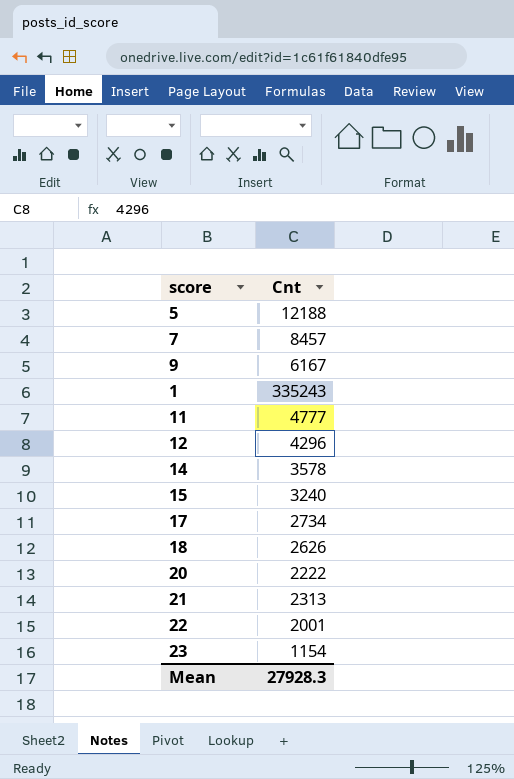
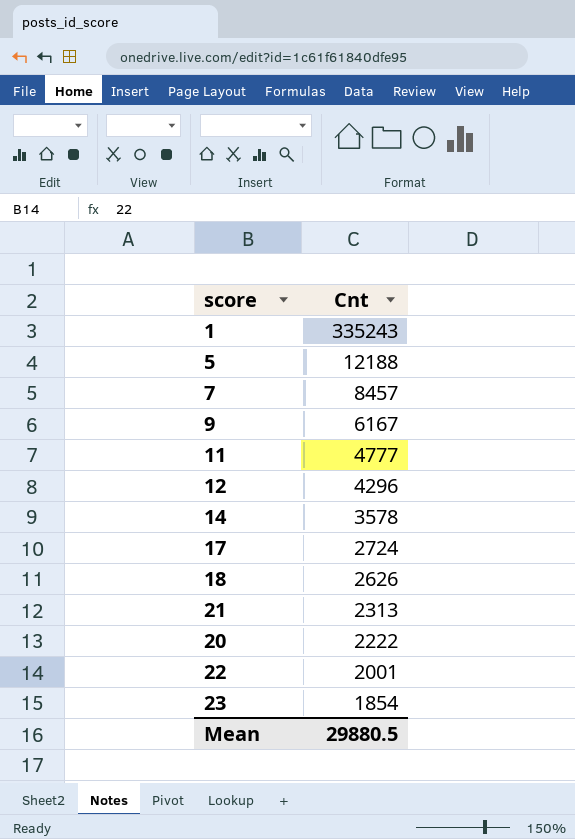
row order: none -> Cnt descending
row 15: 3240 -> none
17 | Cnt: 2734 -> 2724
23 | Cnt: 1154 -> 1854
Mean | Cnt: 27928.3 -> 29880.5

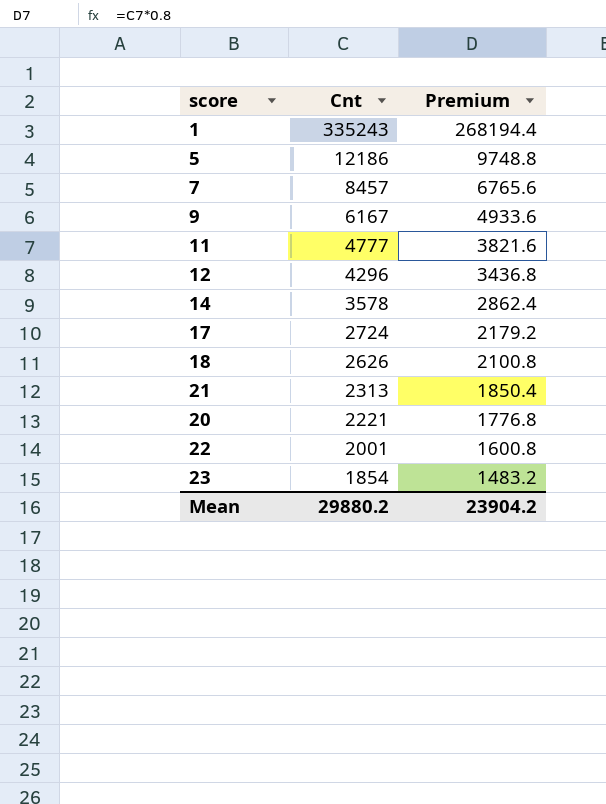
column Premium | formula: none -> [Cnt] * 0.8
5 | Cnt: 12188 -> 12186
20 | Cnt: 2222 -> 2221
Mean | Cnt: 29880.5 -> 29880.2

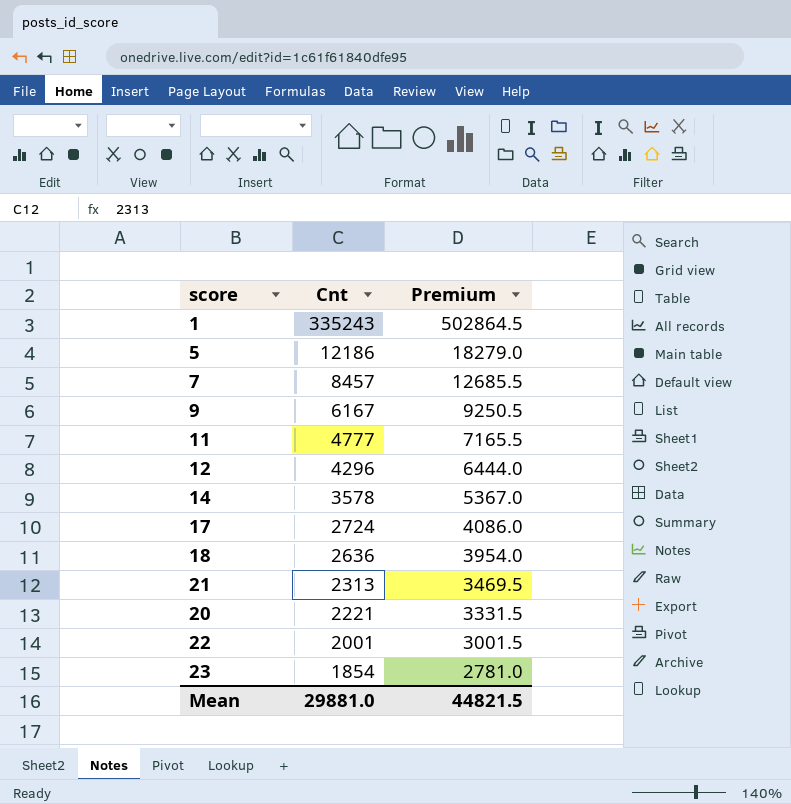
column Premium | formula: [Cnt] * 0.8 -> [Cnt] * 1.5
18 | Cnt: 2626 -> 2636
Mean | Cnt: 29880.2 -> 29881.0
Mean | Premium: 23904.2 -> 44821.5

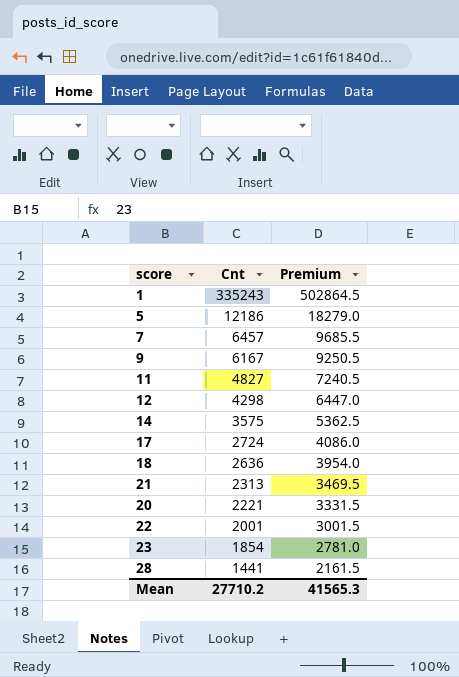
7 | Cnt: 8457 -> 6457
7 | Premium: 12685.5 -> 9685.5
11 | Cnt: 4777 -> 4827
11 | Premium: 7165.5 -> 7240.5
12 | Cnt: 4296 -> 4298
12 | Premium: 6444.0 -> 6447.0
14 | Cnt: 3578 -> 3575
14 | Premium: 5367.0 -> 5362.5
row 28: none -> 1441 | 2161.5
Mean | Cnt: 29881.0 -> 27710.2
Mean | Premium: 44821.5 -> 41565.3

